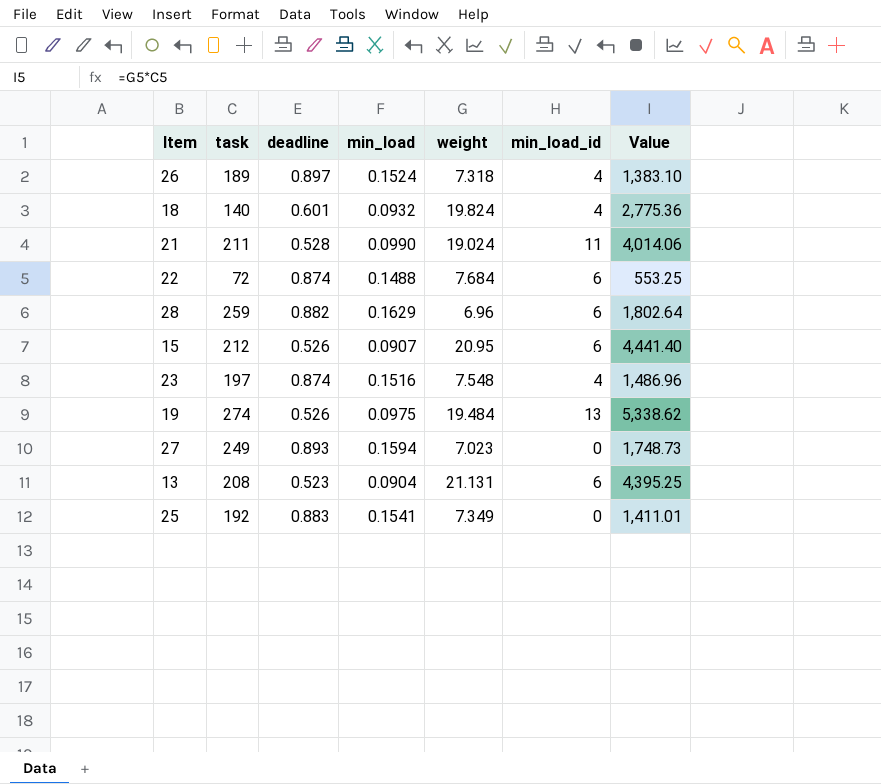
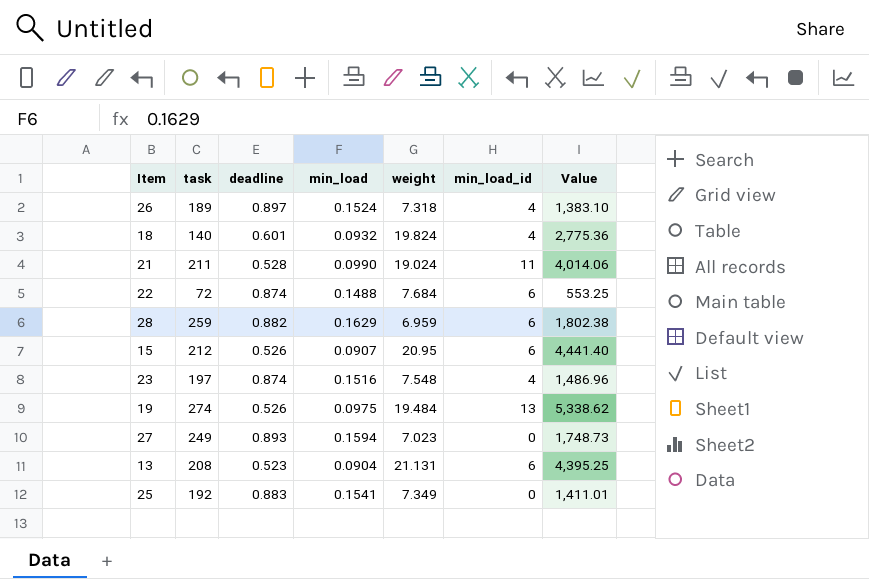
28 | weight: 6.96 -> 6.959
28 | Value: 1,802.64 -> 1,802.38

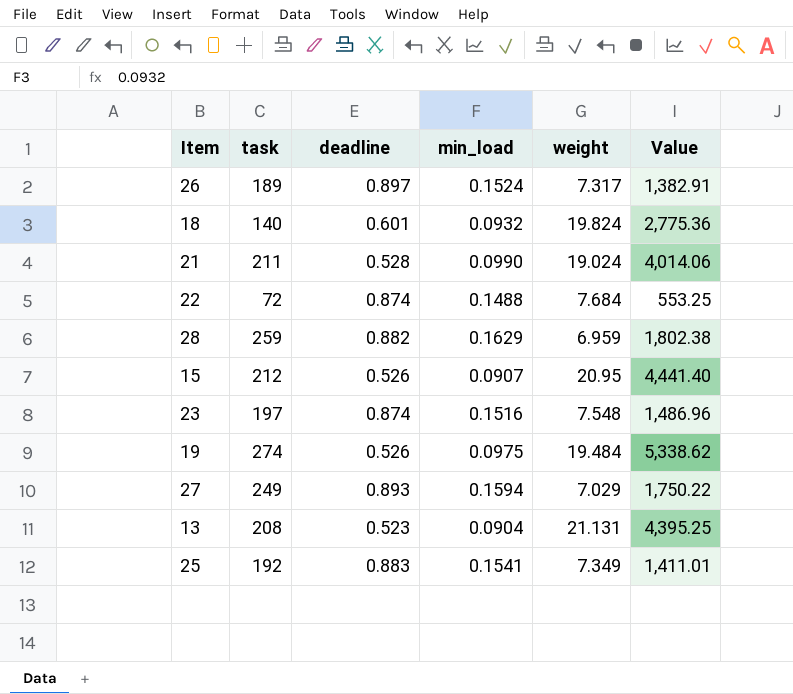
column min_load_id | position: 6 -> none
26 | weight: 7.318 -> 7.317
26 | Value: 1,383.10 -> 1,382.91
27 | weight: 7.023 -> 7.029
27 | Value: 1,748.73 -> 1,750.22

